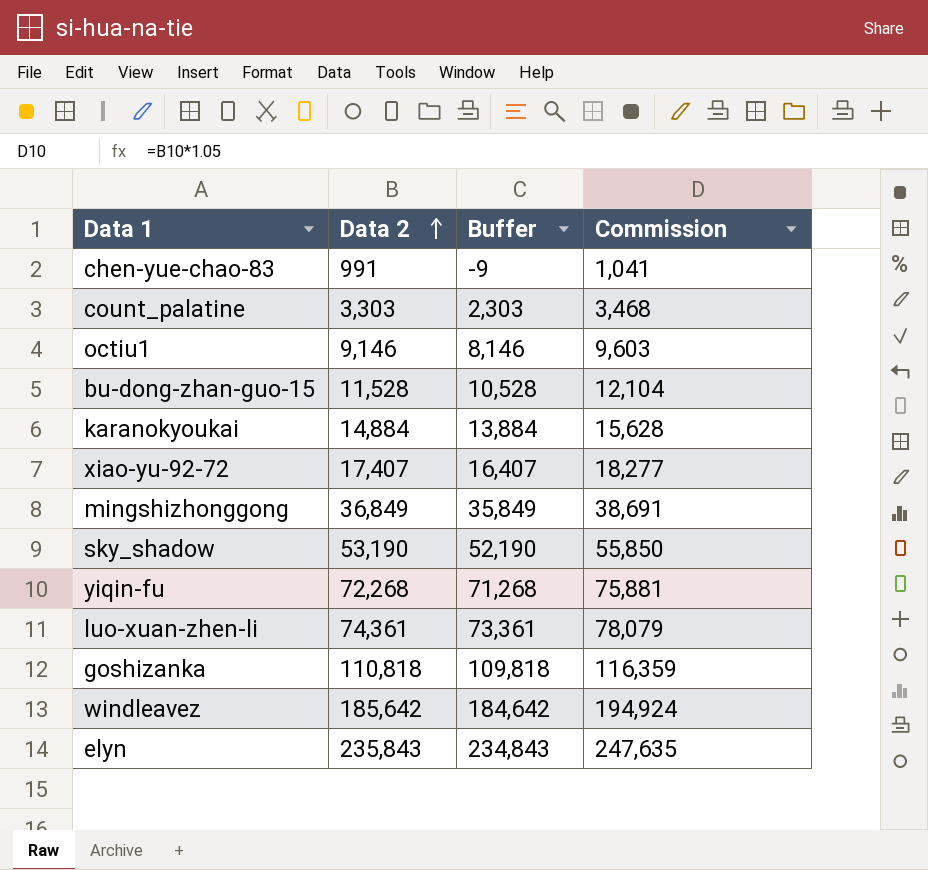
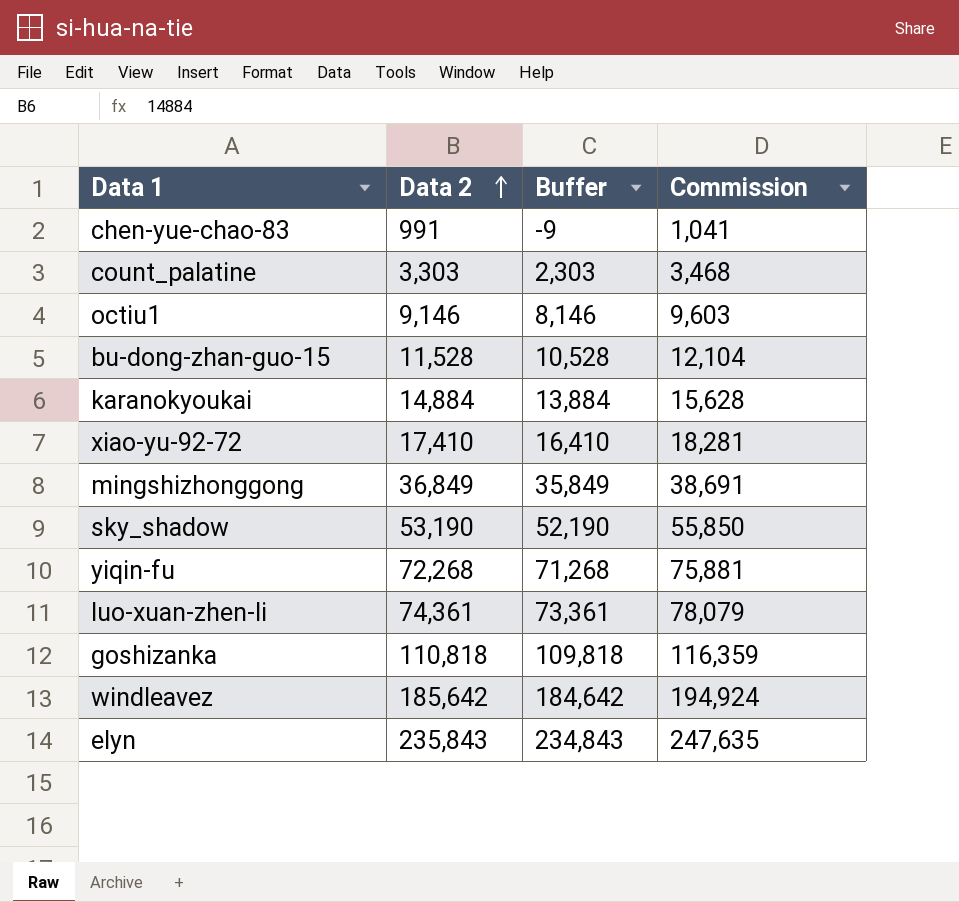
xiao-yu-92-72 | Data 2: 17,407 -> 17,410
xiao-yu-92-72 | Buffer: 16,407 -> 16,410
xiao-yu-92-72 | Commission: 18,277 -> 18,281

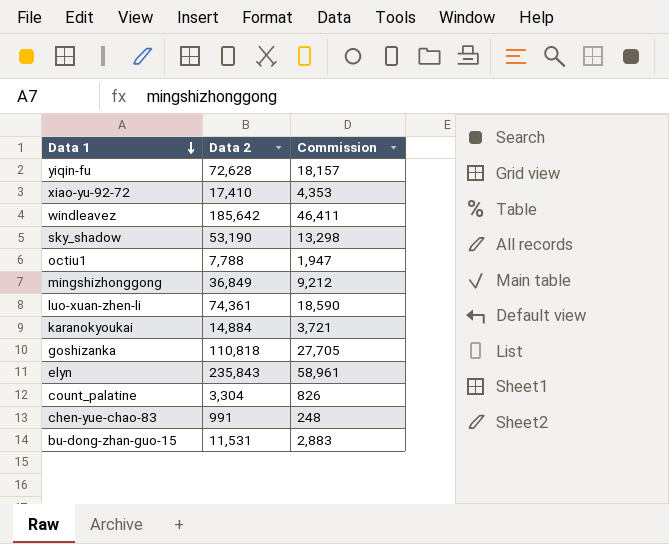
row order: Data 2 ascending -> Data 1 descending
column Buffer | formula: [Data 2] - 1000 -> none
column Commission | formula: [Data 2] * 1.05 -> [Data 2] * 0.25
yiqin-fu | Data 2: 72,268 -> 72,628
octiu1 | Data 2: 9,146 -> 7,788
count_palatine | Data 2: 3,303 -> 3,304
bu-dong-zhan-guo-15 | Data 2: 11,528 -> 11,531

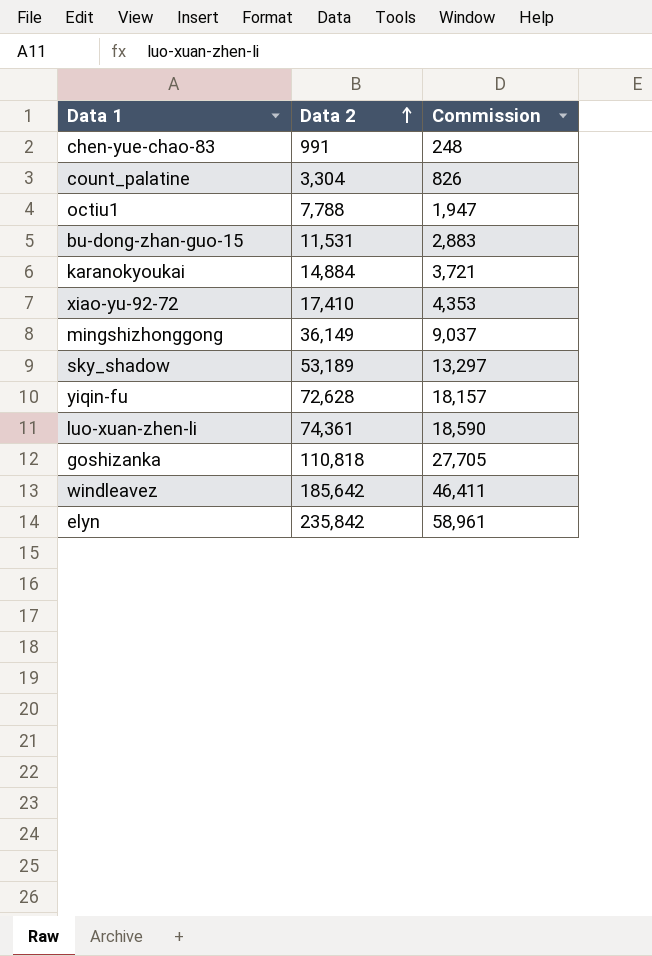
row order: Data 1 descending -> Data 2 ascending
mingshizhonggong | Data 2: 36,849 -> 36,149
mingshizhonggong | Commission: 9,212 -> 9,037
sky_shadow | Data 2: 53,190 -> 53,189
sky_shadow | Commission: 13,298 -> 13,297
elyn | Data 2: 235,843 -> 235,842

